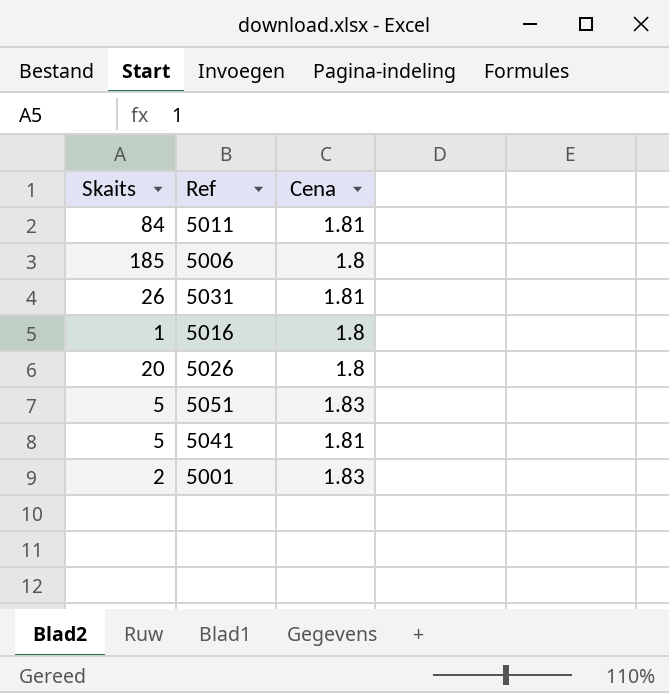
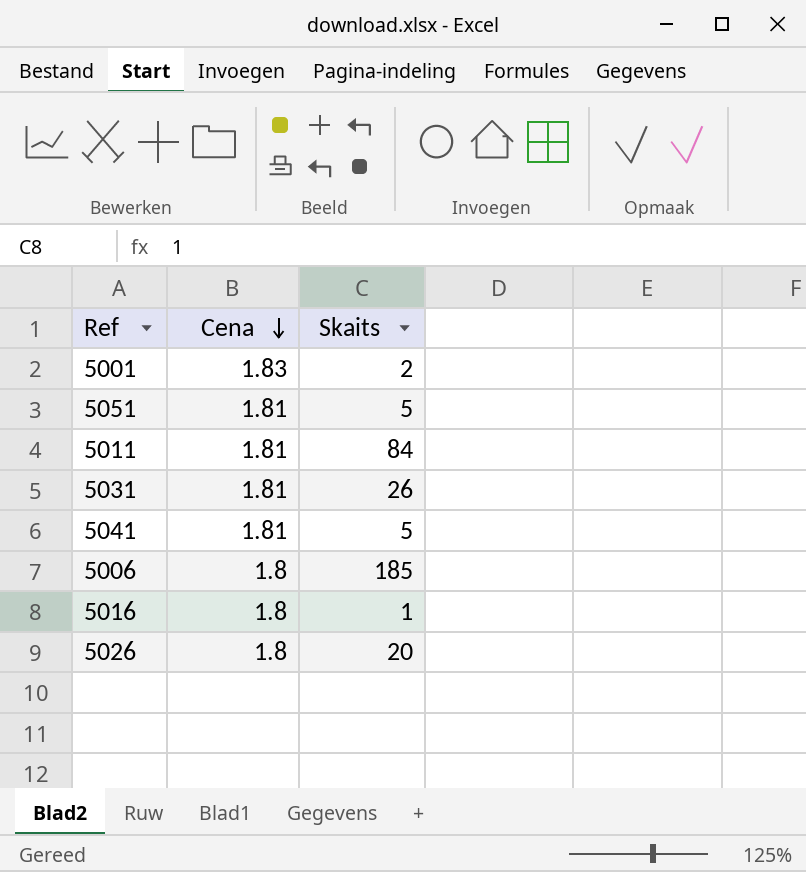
row order: none -> Cena descending
column Skaits | position: 1 -> 3
5051 | Cena: 1.83 -> 1.81

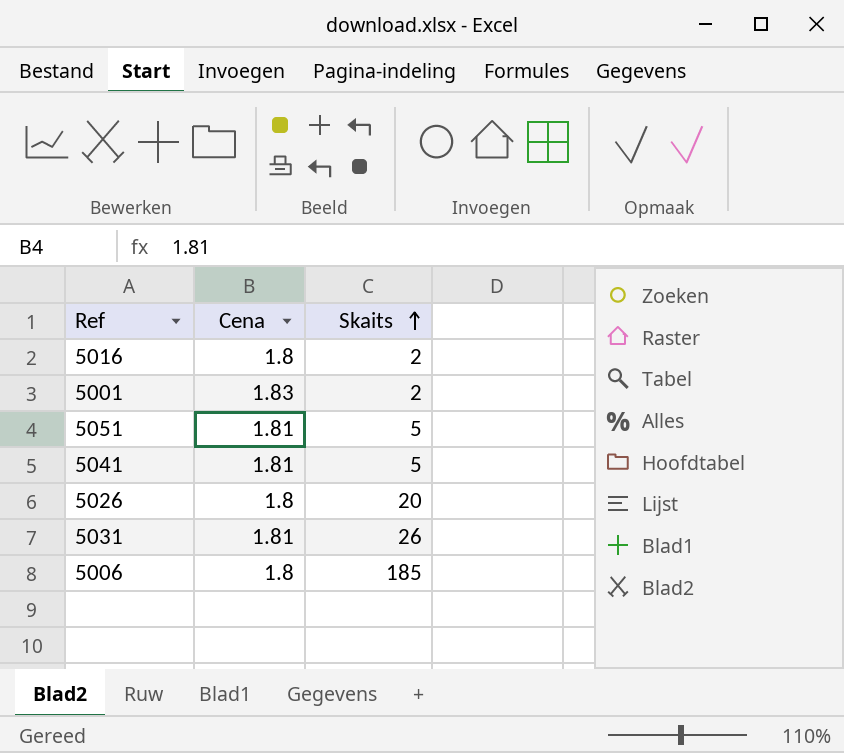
row order: Cena descending -> Skaits ascending
row 5011: 1.81 | 84 -> none
5016 | Skaits: 1 -> 2

